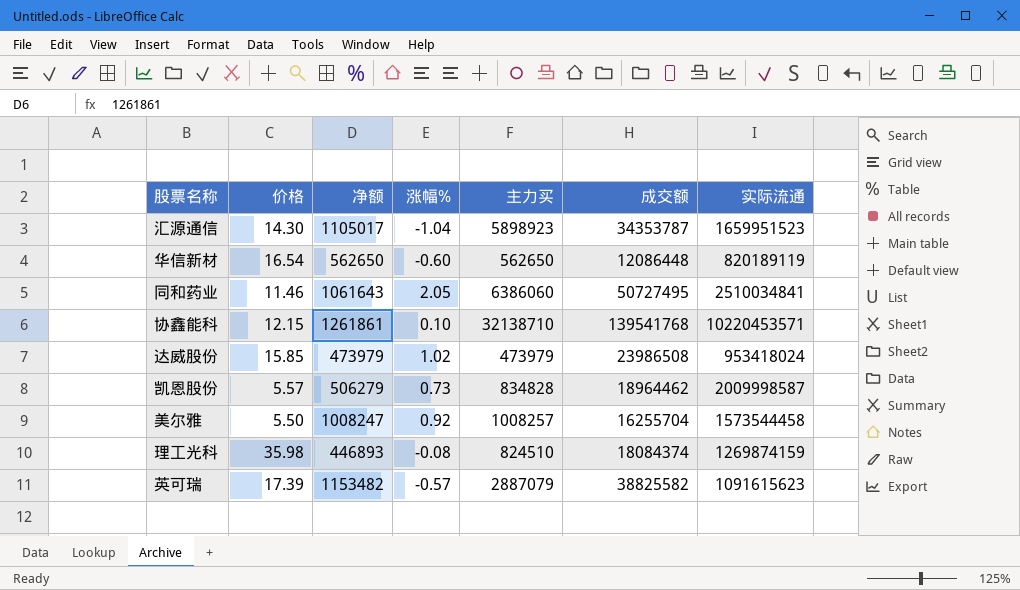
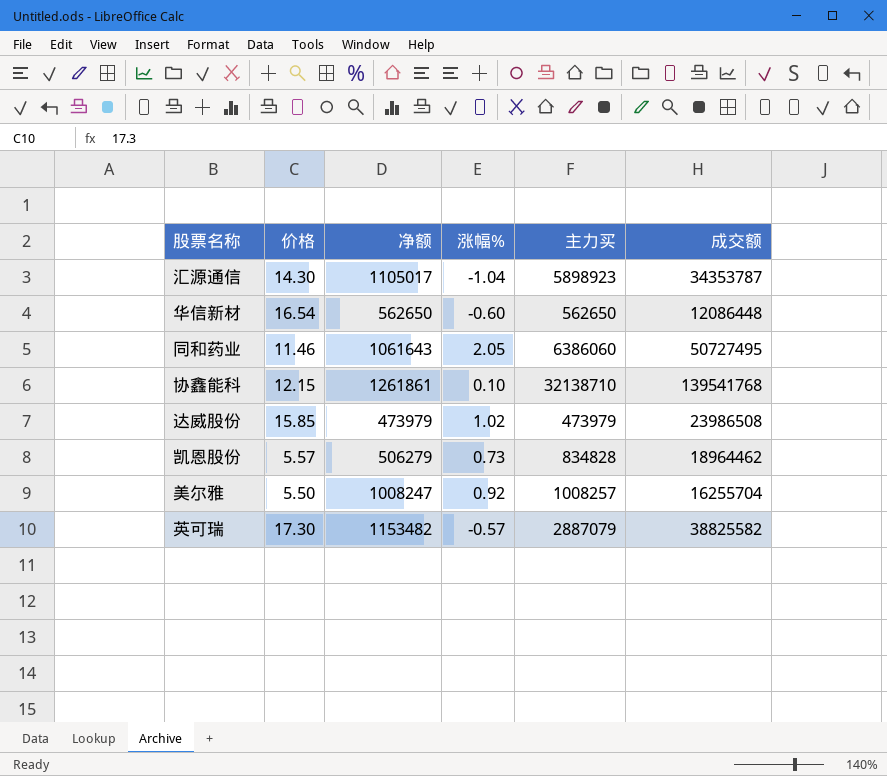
column 实际流通 | position: 7 -> none
row 理工光科: 35.98 | 446893 | -0.08 | 824510 | 18084374 | 1269874159 -> none
英可瑞 | 价格: 17.39 -> 17.30

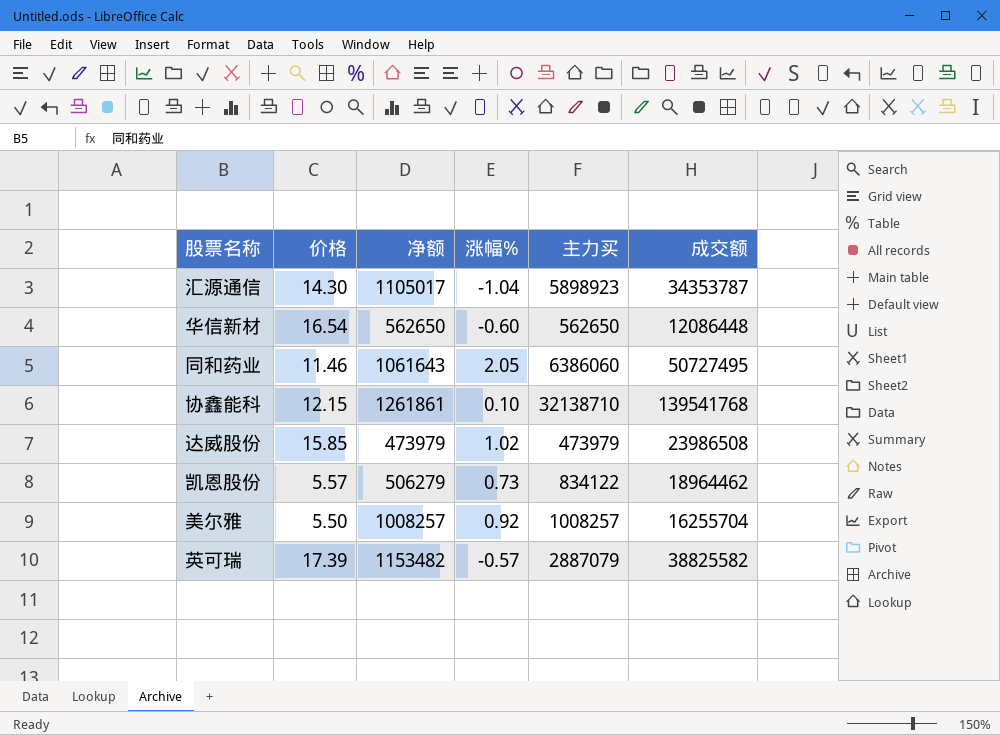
凯恩股份 | 主力买: 834828 -> 834122
美尔雅 | 净额: 1008247 -> 1008257
英可瑞 | 价格: 17.30 -> 17.39

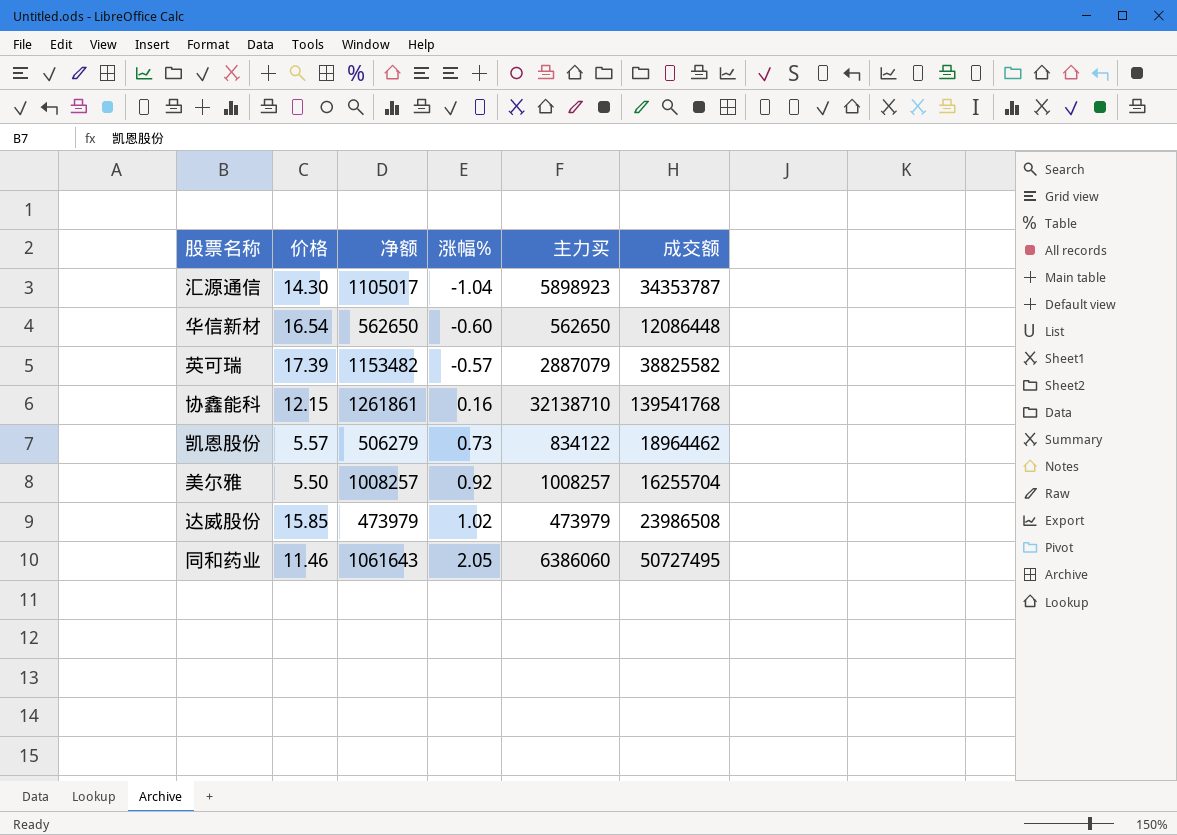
row order: none -> 涨幅% ascending
协鑫能科 | 涨幅%: 0.10 -> 0.16

